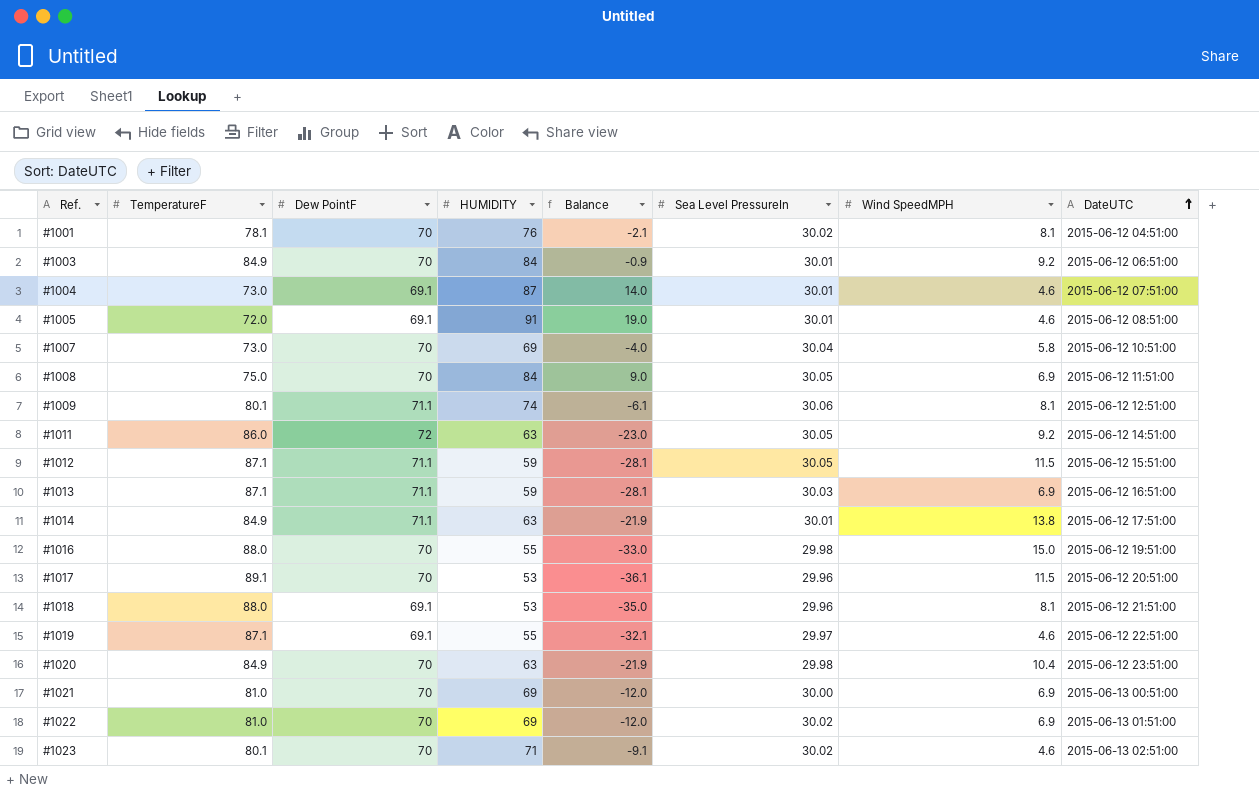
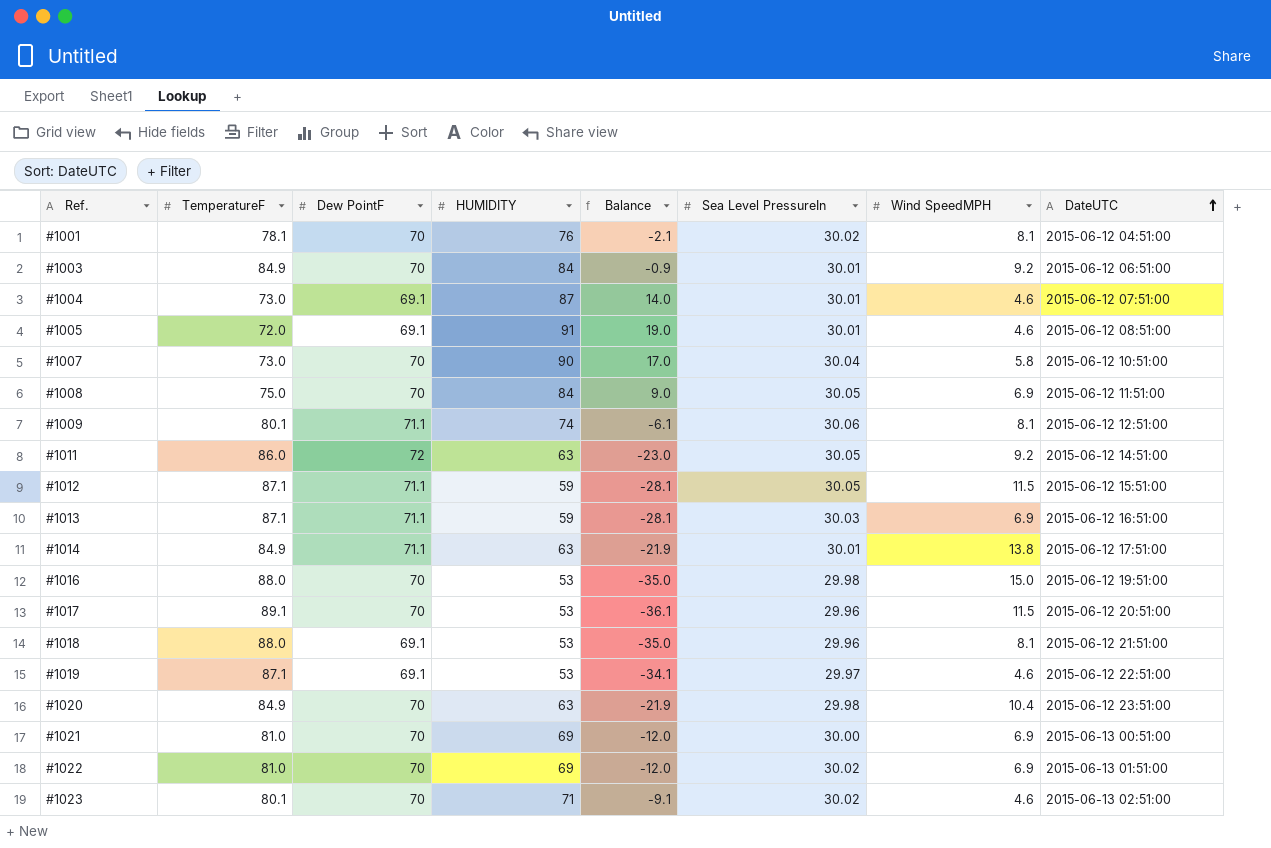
#1007 | HUMIDITY: 69 -> 90
#1007 | Balance: -4.0 -> 17.0
#1016 | HUMIDITY: 55 -> 53
#1016 | Balance: -33.0 -> -35.0
#1019 | HUMIDITY: 55 -> 53
#1019 | Balance: -32.1 -> -34.1

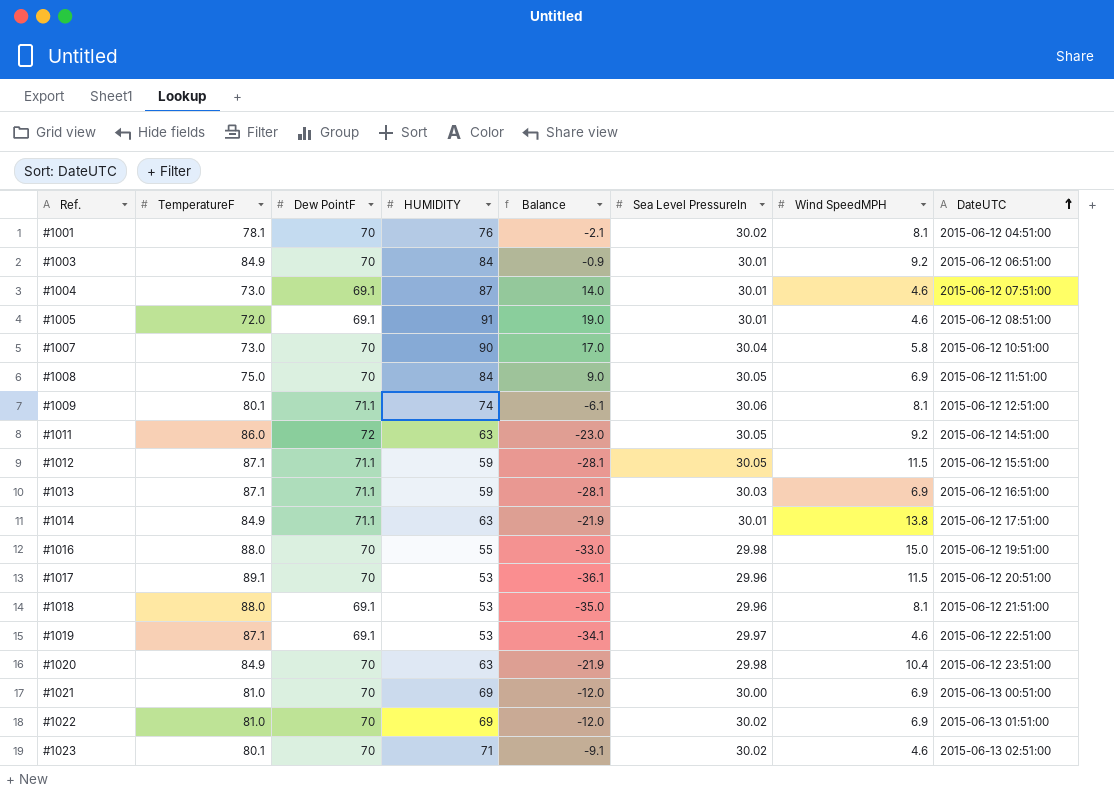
#1016 | HUMIDITY: 53 -> 55
#1016 | Balance: -35.0 -> -33.0

